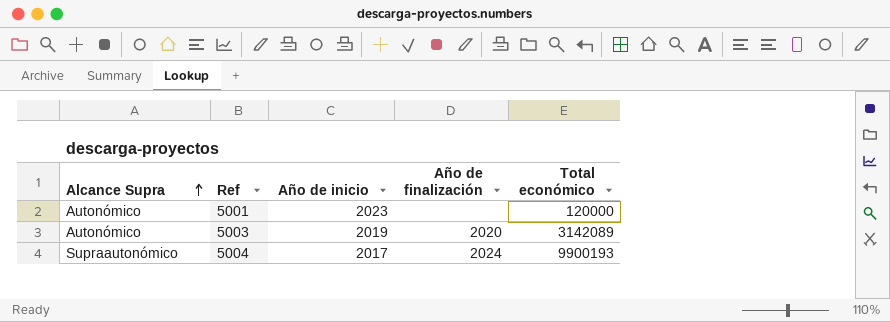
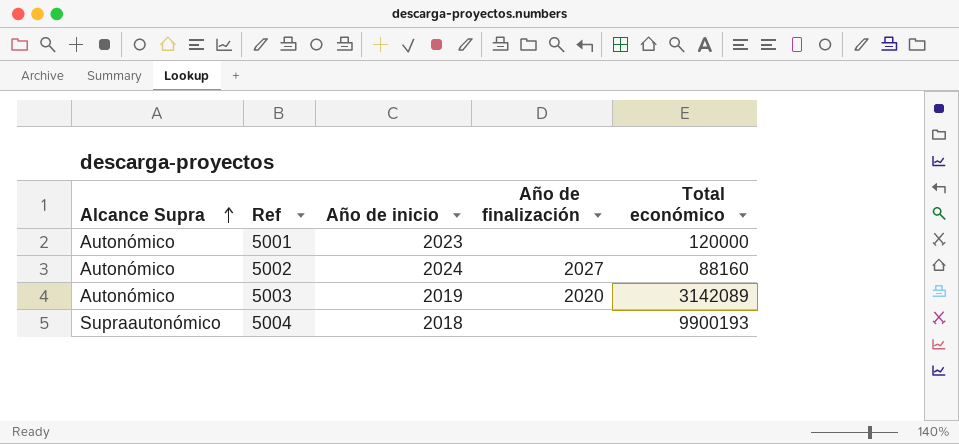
row 5002: none -> Autonómico | 2024 | 2027 | 88160
5004 | Año de inicio: 2017 -> 2018
5004 | Año de finalización: 2024 -> none

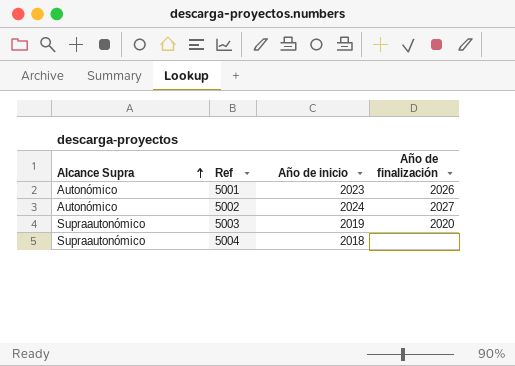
column Total económico | position: 5 -> none
5001 | Año de finalización: none -> 2026
5003 | Alcance Supra: Autonómico -> Supraautonómico

